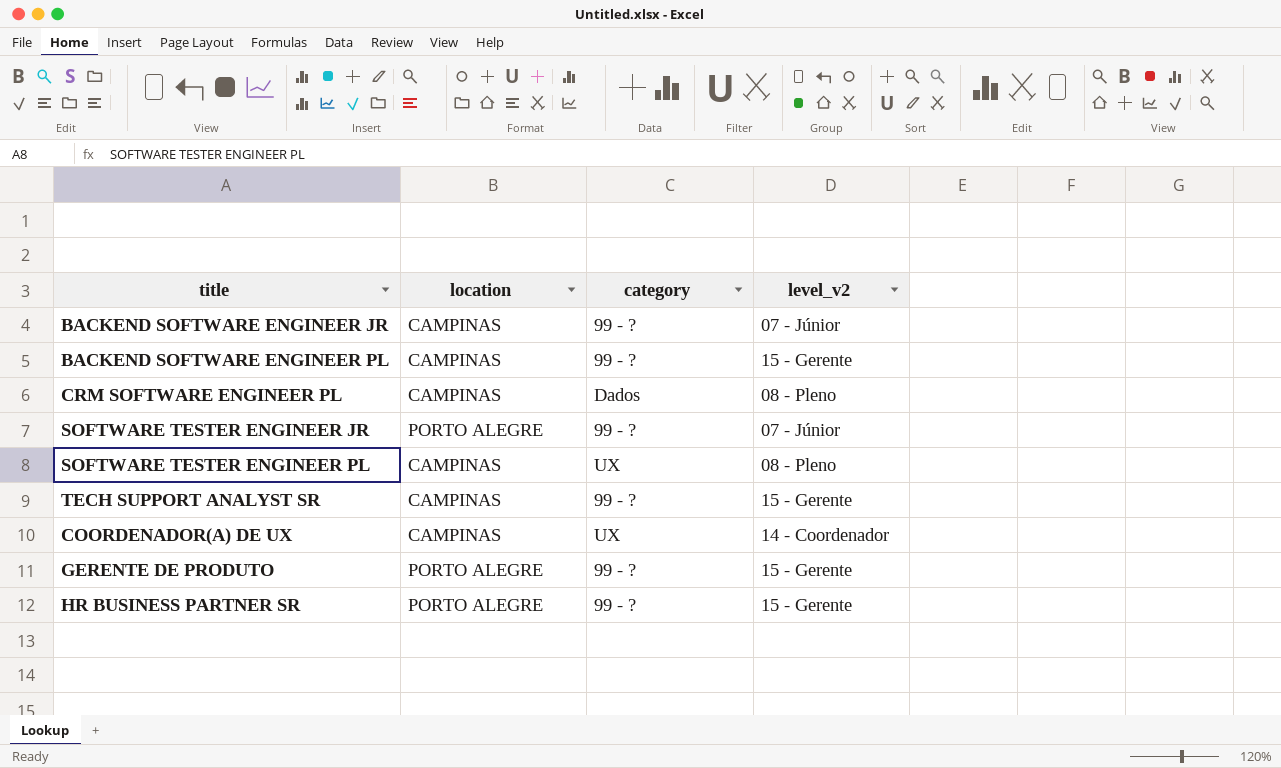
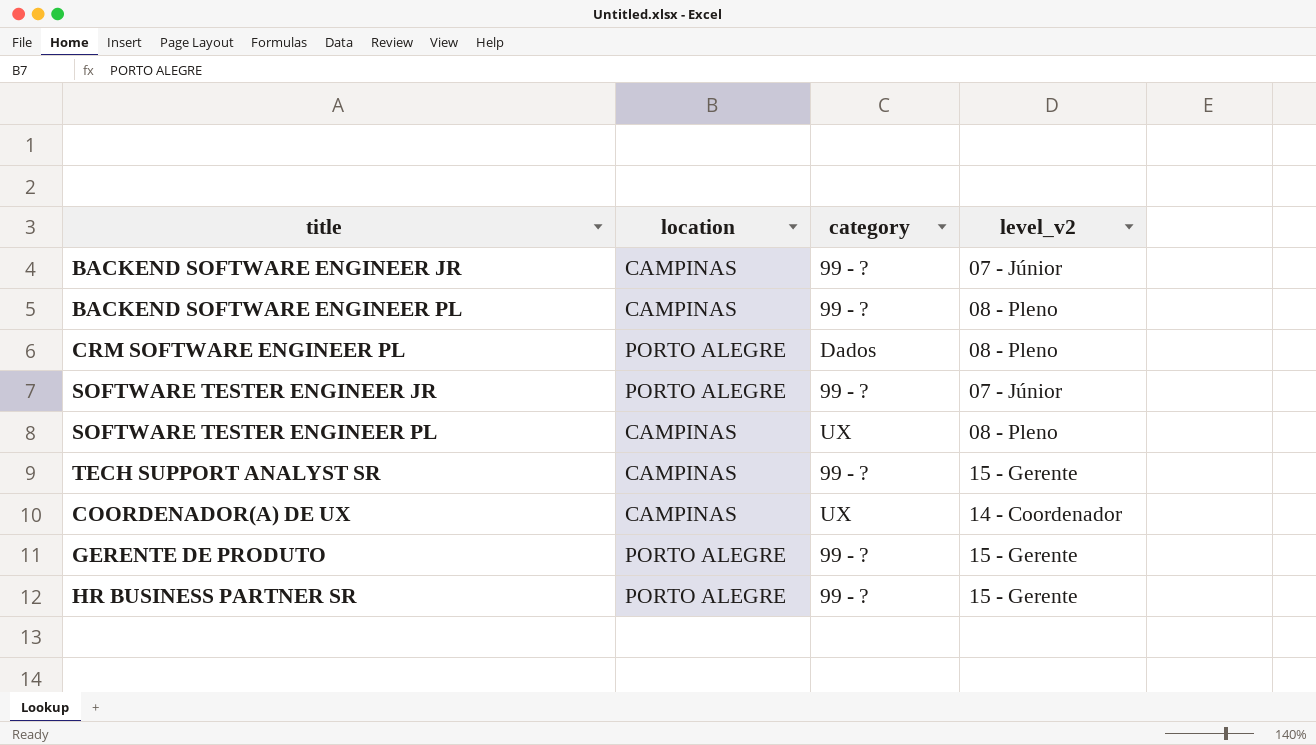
BACKEND SOFTWARE ENGINEER PL | level_v2: 15 - Gerente -> 08 - Pleno
CRM SOFTWARE ENGINEER PL | location: CAMPINAS -> PORTO ALEGRE

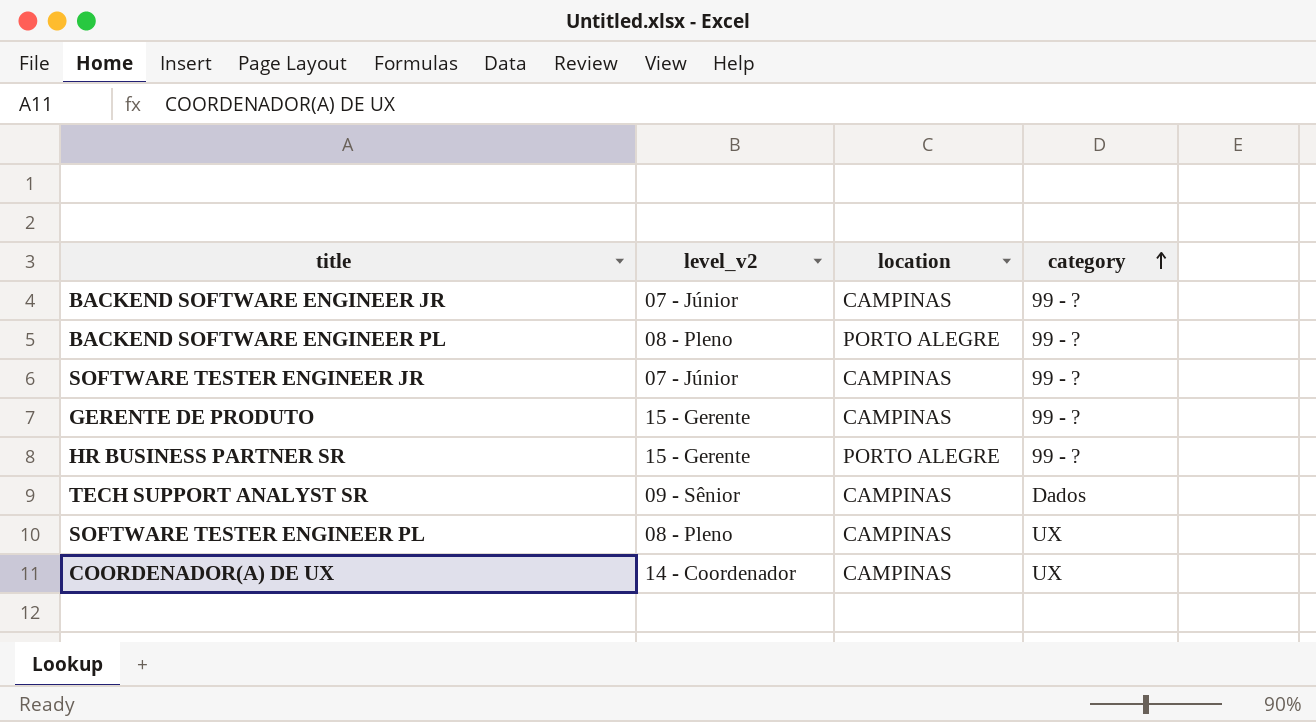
row order: none -> category ascending
column level_v2 | position: 4 -> 2
row CRM SOFTWARE ENGINEER PL: PORTO ALEGRE | Dados | 08 - Pleno -> none
BACKEND SOFTWARE ENGINEER PL | location: CAMPINAS -> PORTO ALEGRE
SOFTWARE TESTER ENGINEER JR | location: PORTO ALEGRE -> CAMPINAS
GERENTE DE PRODUTO | location: PORTO ALEGRE -> CAMPINAS
TECH SUPPORT ANALYST SR | level_v2: 15 - Gerente -> 09 - Sênior
TECH SUPPORT ANALYST SR | category: 99 - ? -> Dados

